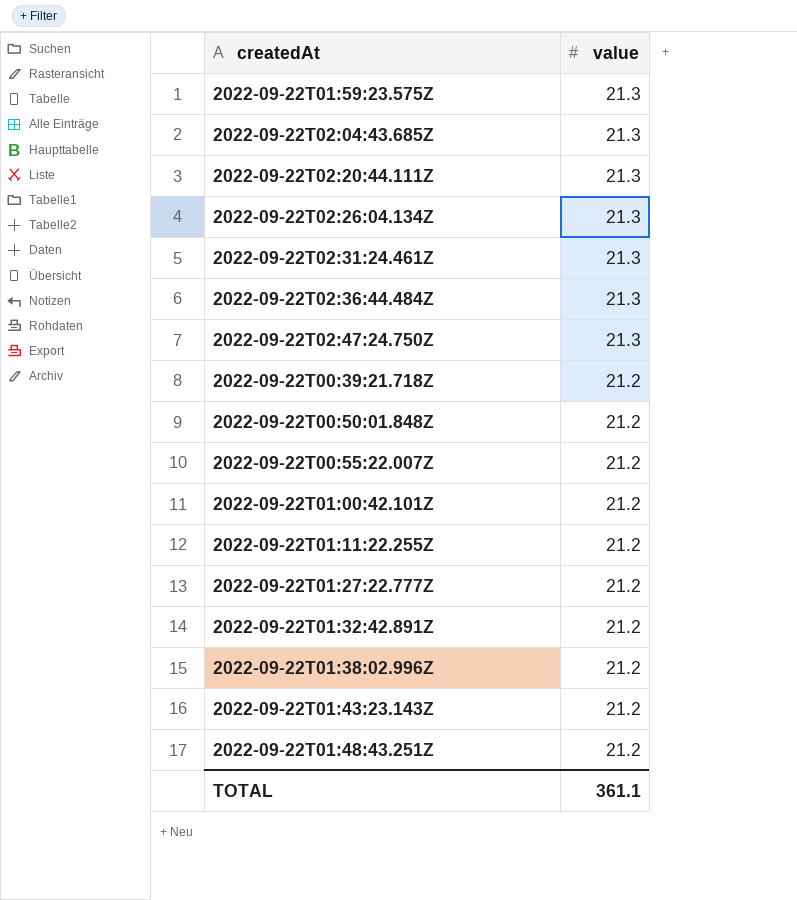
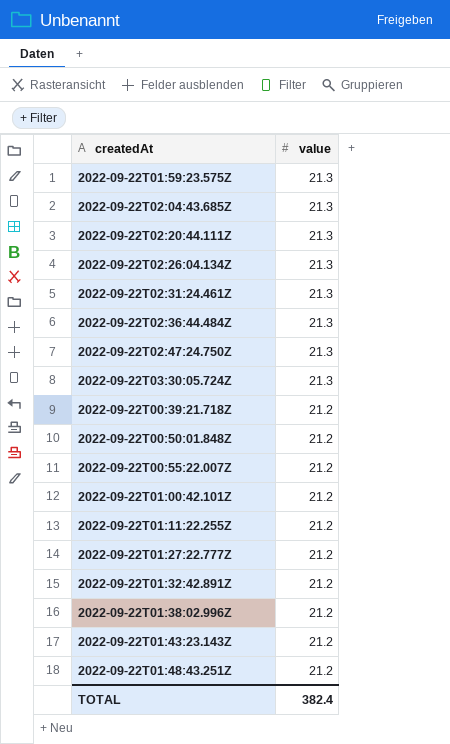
row 2022-09-22T03:30:05.724Z: none -> 21.3
TOTAL | value: 361.1 -> 382.4

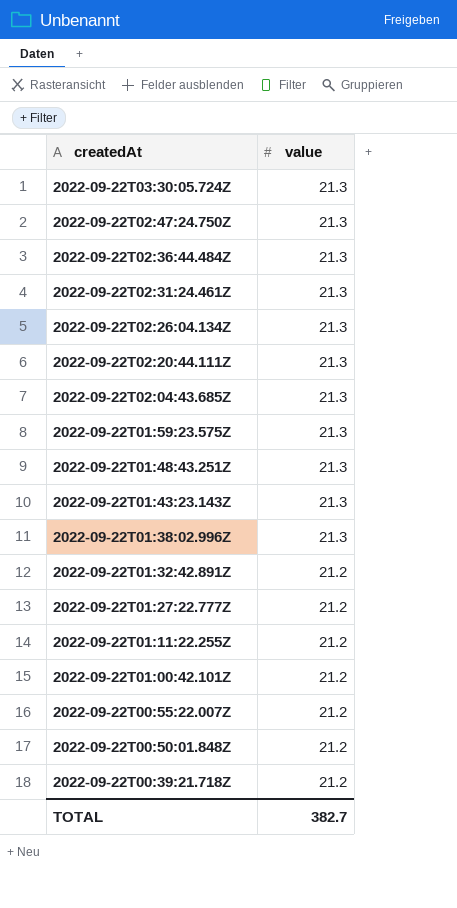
row order: value descending -> createdAt descending
2022-09-22T01:48:43.251Z | value: 21.2 -> 21.3
2022-09-22T01:43:23.143Z | value: 21.2 -> 21.3
2022-09-22T01:38:02.996Z | value: 21.2 -> 21.3
TOTAL | value: 382.4 -> 382.7

